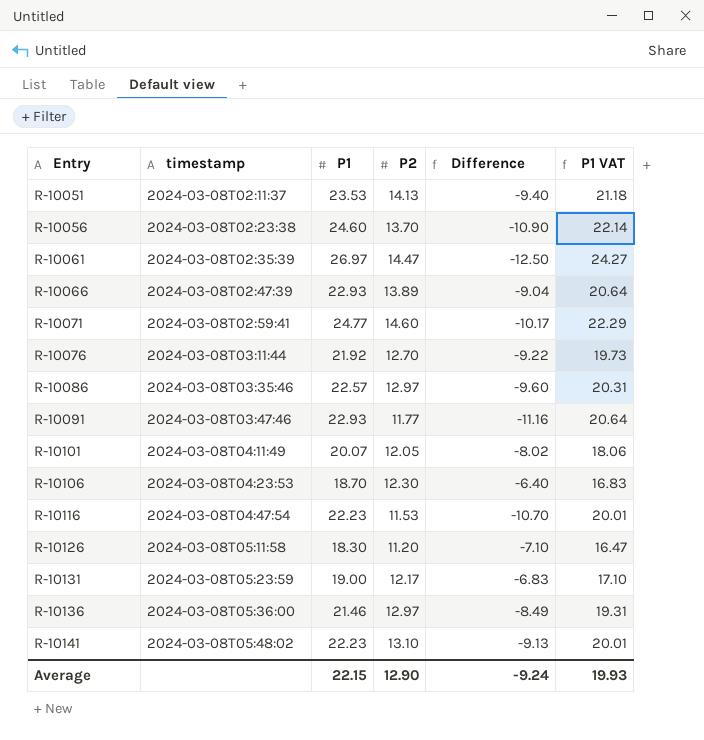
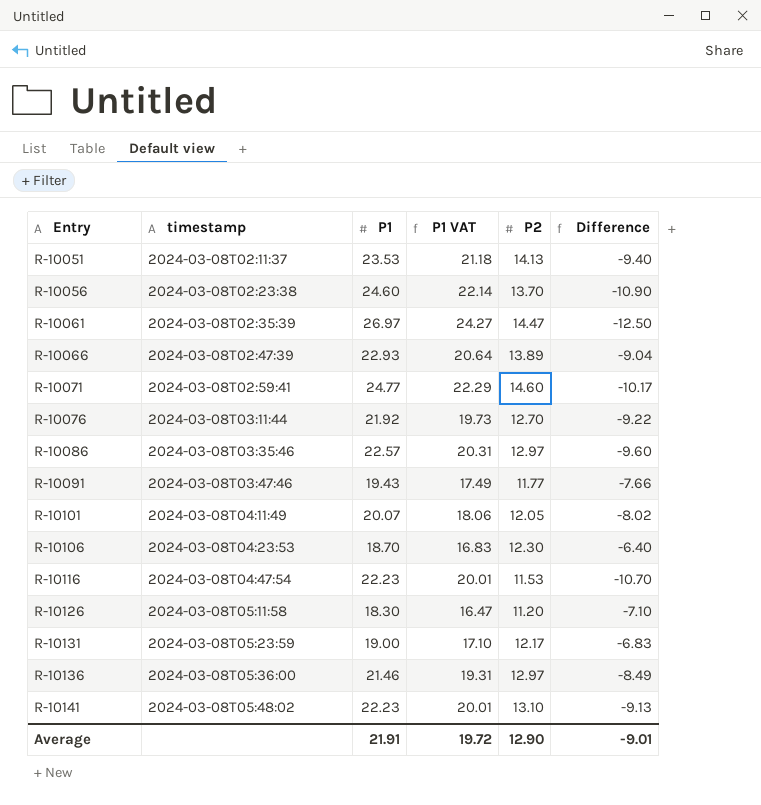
column P1 VAT | position: 6 -> 4
R-10091 | P1: 22.93 -> 19.43
R-10091 | P1 VAT: 20.64 -> 17.49
R-10091 | Difference: -11.16 -> -7.66
Average | P1: 22.15 -> 21.91
Average | P1 VAT: 19.93 -> 19.72
Average | Difference: -9.24 -> -9.01

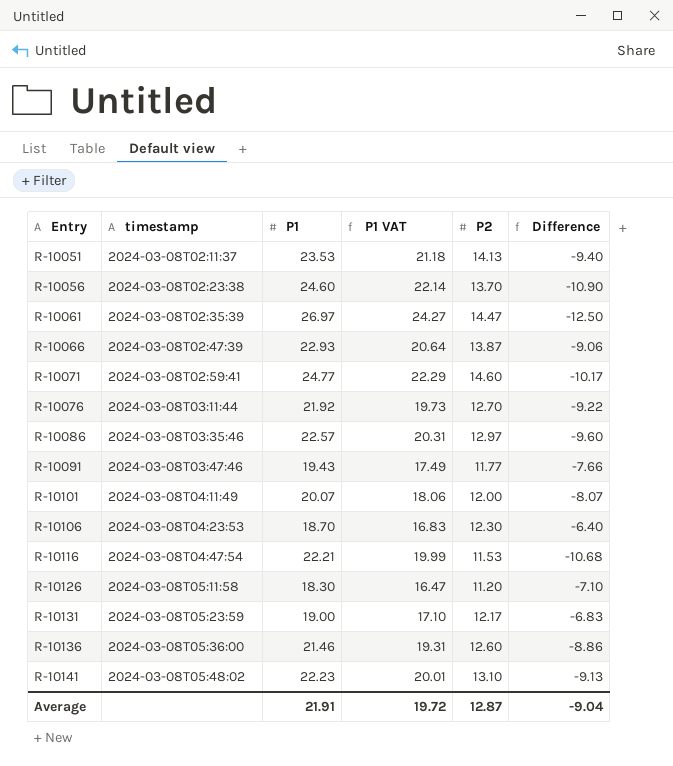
R-10066 | P2: 13.89 -> 13.87
R-10066 | Difference: -9.04 -> -9.06
R-10101 | P2: 12.05 -> 12.00
R-10101 | Difference: -8.02 -> -8.07
R-10116 | P1: 22.23 -> 22.21
R-10116 | P1 VAT: 20.01 -> 19.99
R-10116 | Difference: -10.70 -> -10.68
R-10136 | P2: 12.97 -> 12.60
R-10136 | Difference: -8.49 -> -8.86
Average | P2: 12.90 -> 12.87
Average | Difference: -9.01 -> -9.04

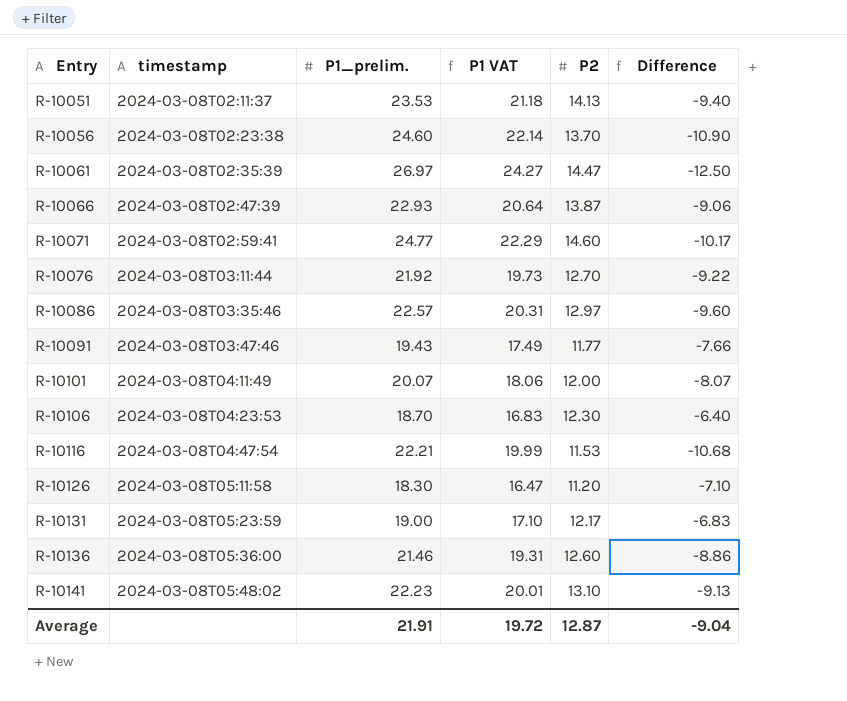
column name: P1 -> P1_prelim.

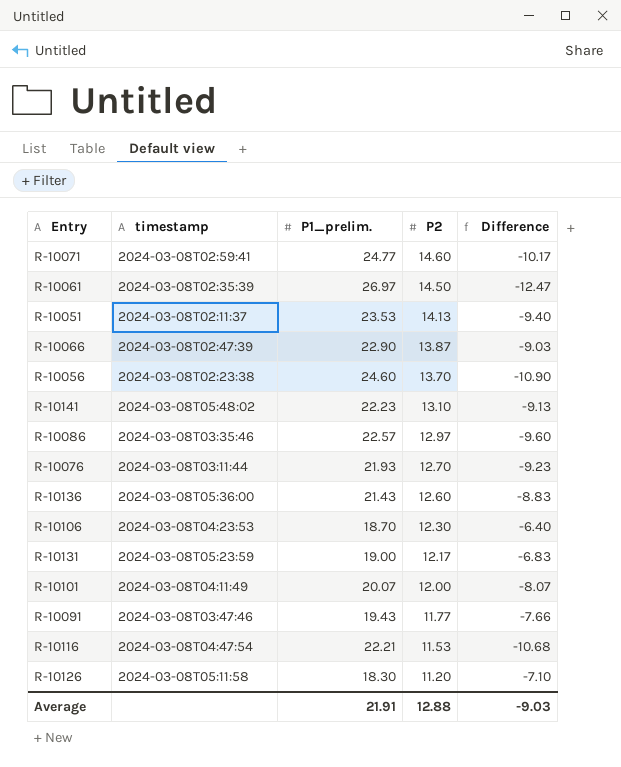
row order: Entry ascending -> P2 descending
column P1 VAT | formula: [P1_prelim.] * 0.9 -> none
R-10061 | P2: 14.47 -> 14.50
R-10061 | Difference: -12.50 -> -12.47
R-10066 | P1_prelim.: 22.93 -> 22.90
R-10066 | Difference: -9.06 -> -9.03
R-10076 | P1_prelim.: 21.92 -> 21.93
R-10076 | Difference: -9.22 -> -9.23
R-10136 | P1_prelim.: 21.46 -> 21.43
R-10136 | Difference: -8.86 -> -8.83
Average | P2: 12.87 -> 12.88
Average | Difference: -9.04 -> -9.03

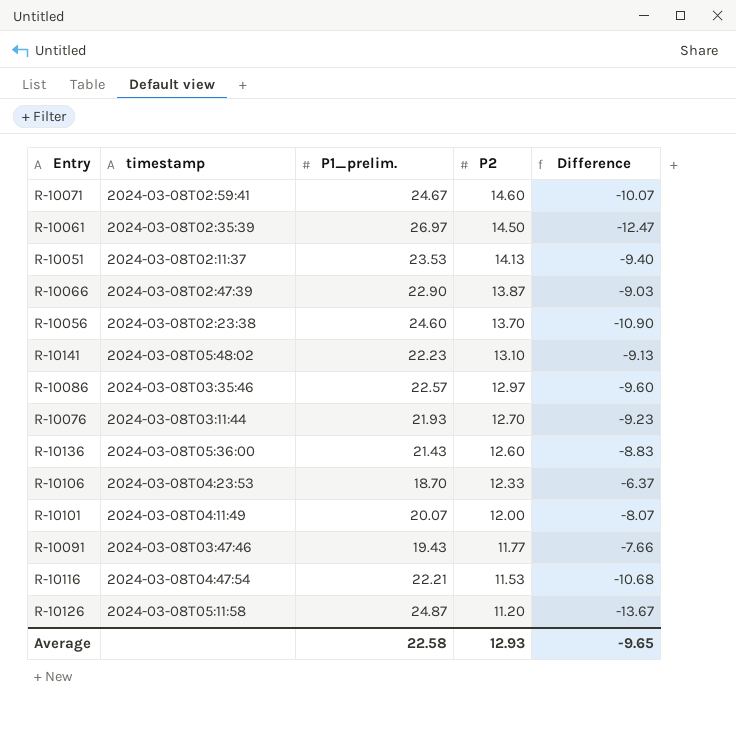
row R-10131: 2024-03-08T05:23:59 | 19.00 | 12.17 | -6.83 -> none
R-10071 | P1_prelim.: 24.77 -> 24.67
R-10071 | Difference: -10.17 -> -10.07
R-10106 | P2: 12.30 -> 12.33
R-10106 | Difference: -6.40 -> -6.37
R-10126 | P1_prelim.: 18.30 -> 24.87
R-10126 | Difference: -7.10 -> -13.67
Average | P1_prelim.: 21.91 -> 22.58
Average | P2: 12.88 -> 12.93
Average | Difference: -9.03 -> -9.65

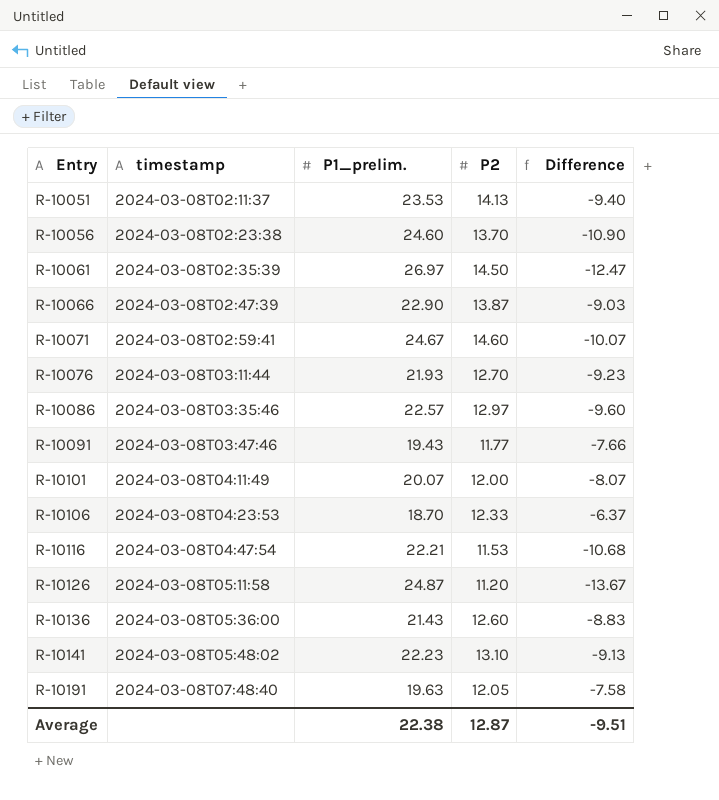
row order: P2 descending -> Entry ascending
row R-10191: none -> 2024-03-08T07:48:40 | 19.63 | 12.05 | -7.58
Average | P1_prelim.: 22.58 -> 22.38
Average | P2: 12.93 -> 12.87
Average | Difference: -9.65 -> -9.51

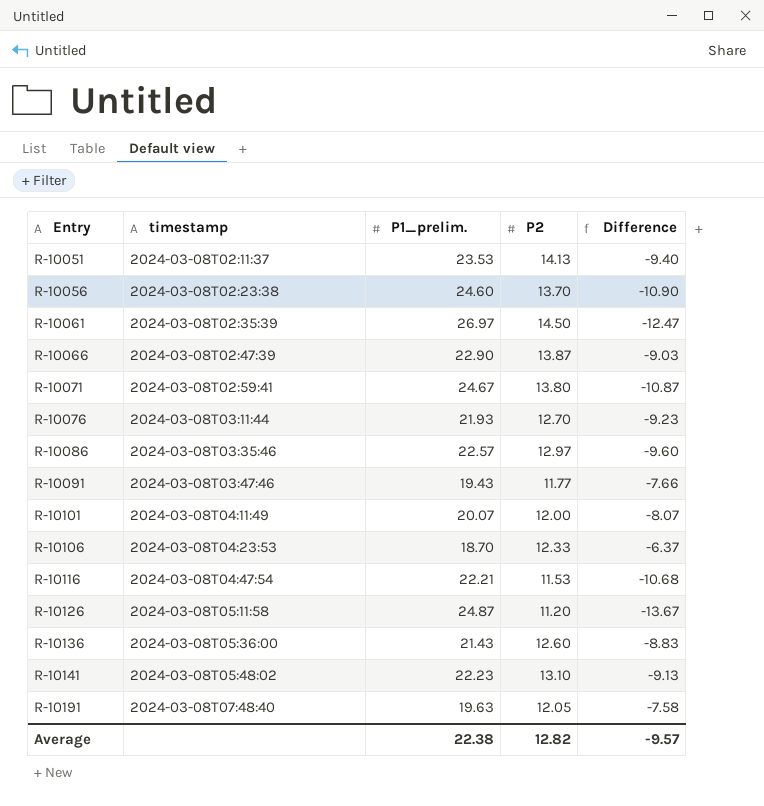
R-10071 | P2: 14.60 -> 13.80
R-10071 | Difference: -10.07 -> -10.87
Average | P2: 12.87 -> 12.82
Average | Difference: -9.51 -> -9.57

